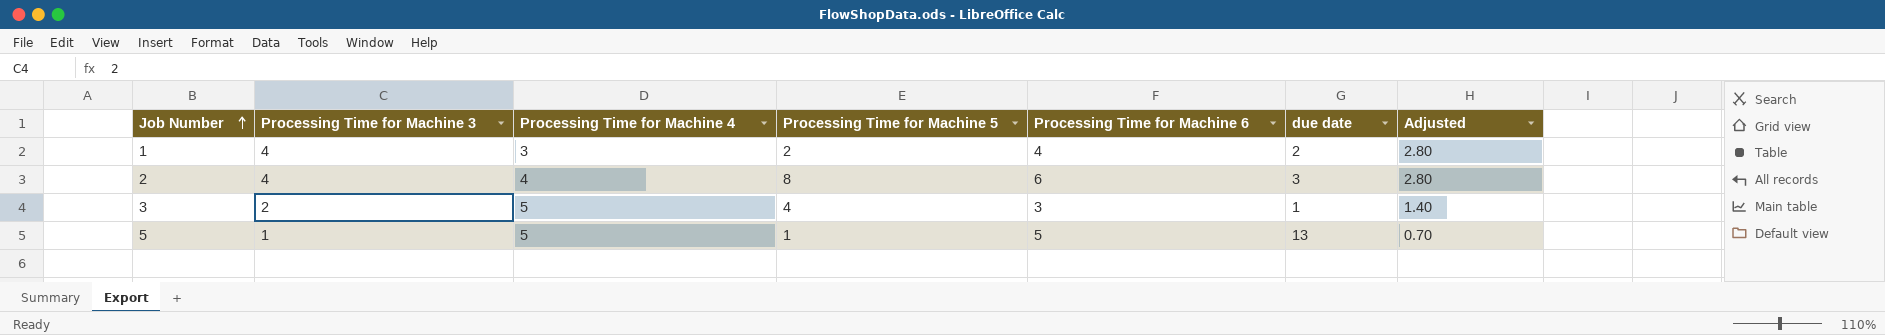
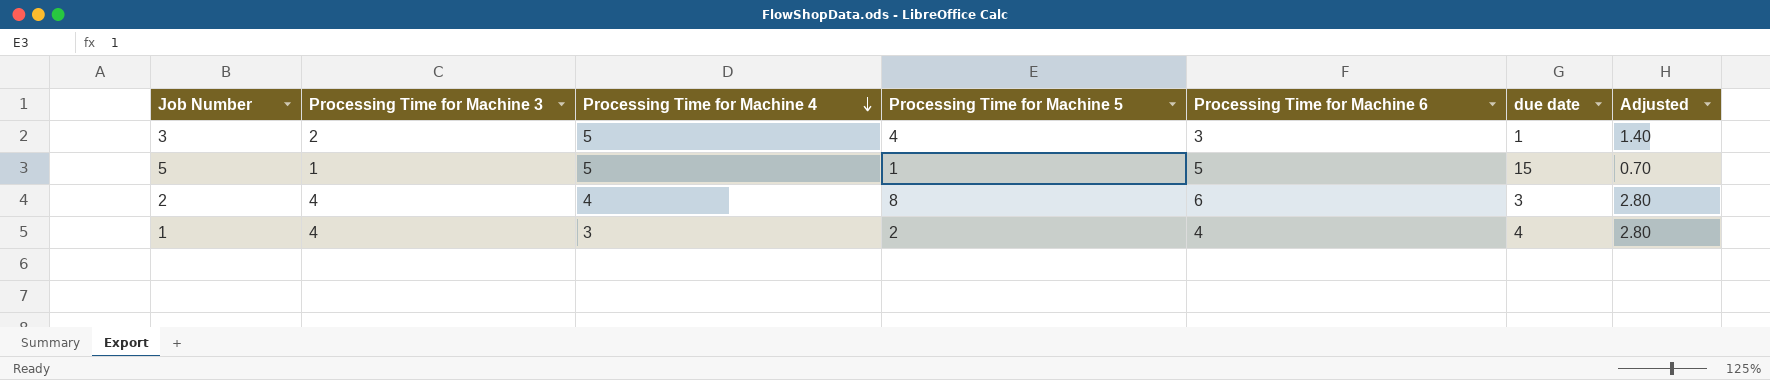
row order: Job Number ascending -> Processing Time for Machine 4 descending
5 | due date: 13 -> 15
1 | due date: 2 -> 4

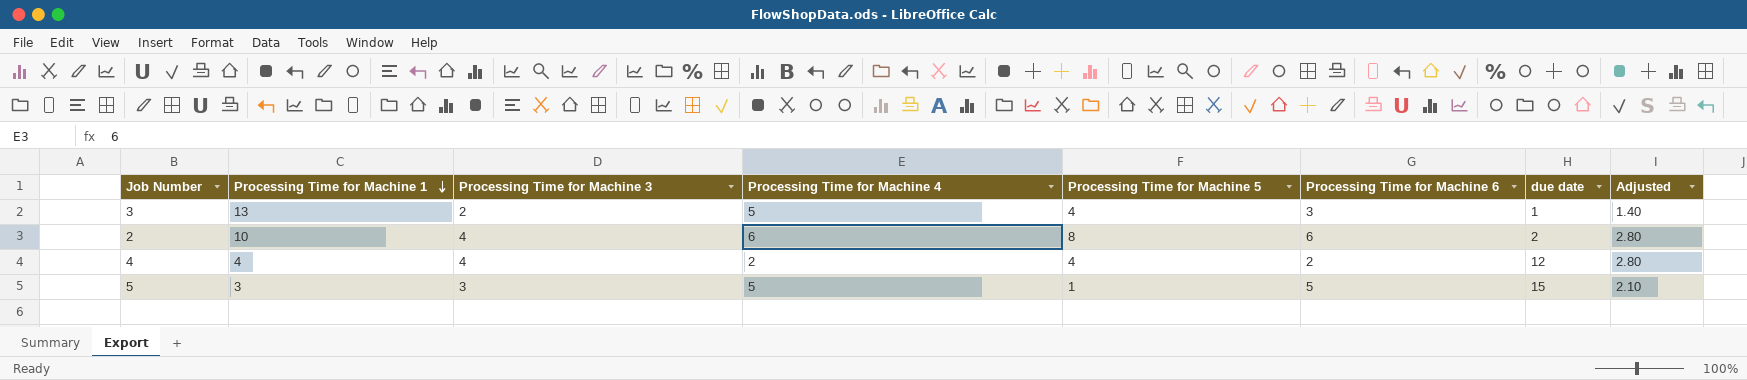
row order: Processing Time for Machine 4 descending -> Processing Time for Machine 1 descending
column Processing Time for Machine 1 | position: none -> 2
row 1: 4 | 3 | 2 | 4 | 4 | 2.80 -> none
2 | Processing Time for Machine 4: 4 -> 6
2 | due date: 3 -> 2
row 4: none -> 4 | 4 | 2 | 4 | 2 | 12 | 2.80
5 | Processing Time for Machine 3: 1 -> 3
5 | Adjusted: 0.70 -> 2.10

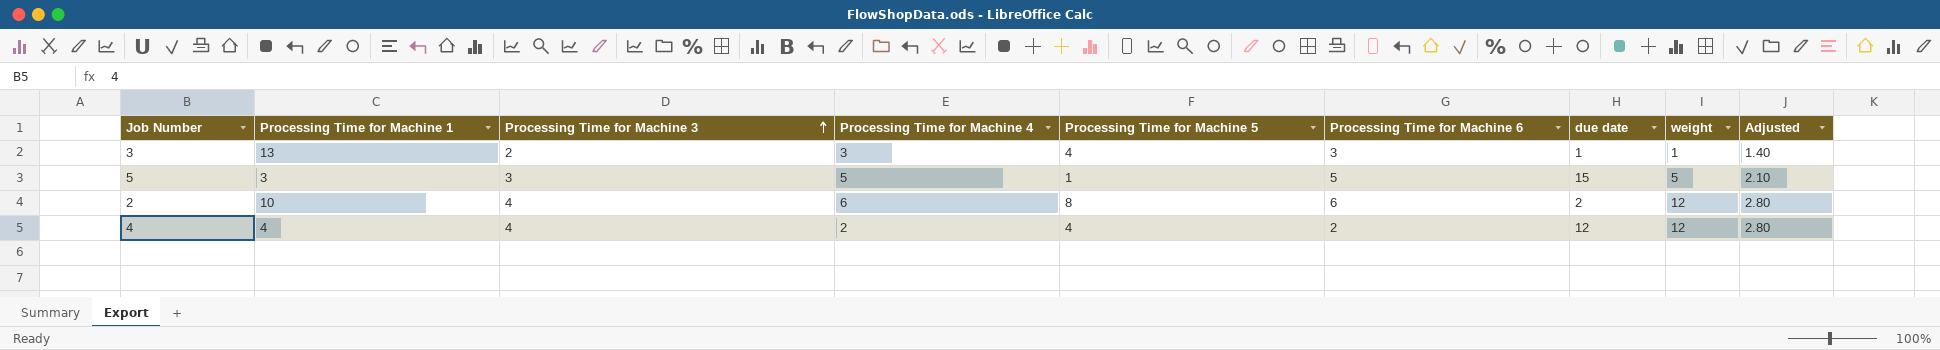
row order: Processing Time for Machine 1 descending -> Processing Time for Machine 3 ascending
column weight | position: none -> 8
3 | Processing Time for Machine 4: 5 -> 3

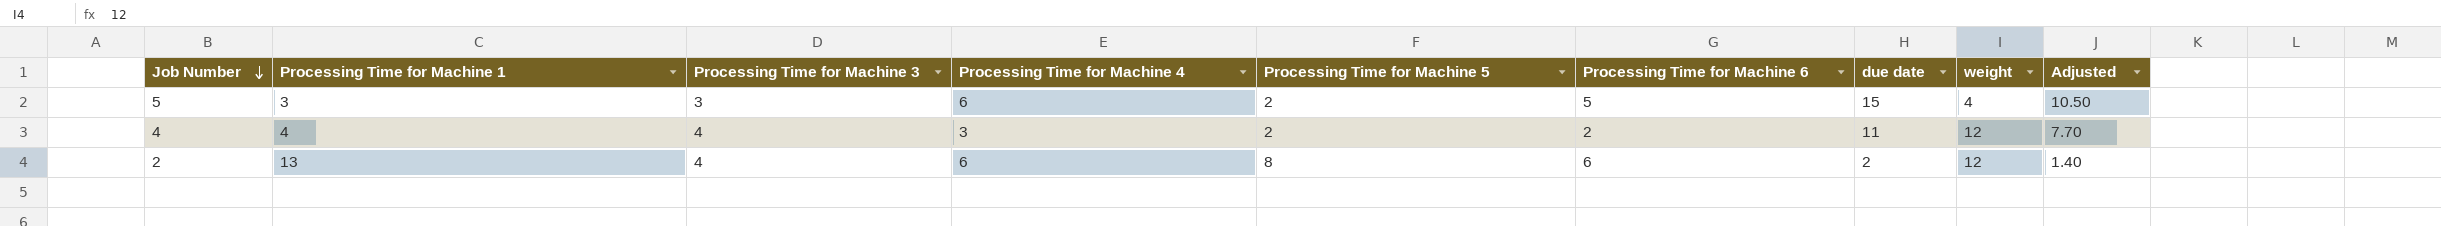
row order: Processing Time for Machine 3 ascending -> Job Number descending
column Adjusted | formula: [Processing Time for Machine 3] * 0.7 -> [due date] * 0.7
row 3: 13 | 2 | 3 | 4 | 3 | 1 | 1 | 1.40 -> none
5 | Processing Time for Machine 4: 5 -> 6
5 | Processing Time for Machine 5: 1 -> 2
5 | weight: 5 -> 4
4 | Processing Time for Machine 4: 2 -> 3
4 | Processing Time for Machine 5: 4 -> 2
4 | due date: 12 -> 11
2 | Processing Time for Machine 1: 10 -> 13

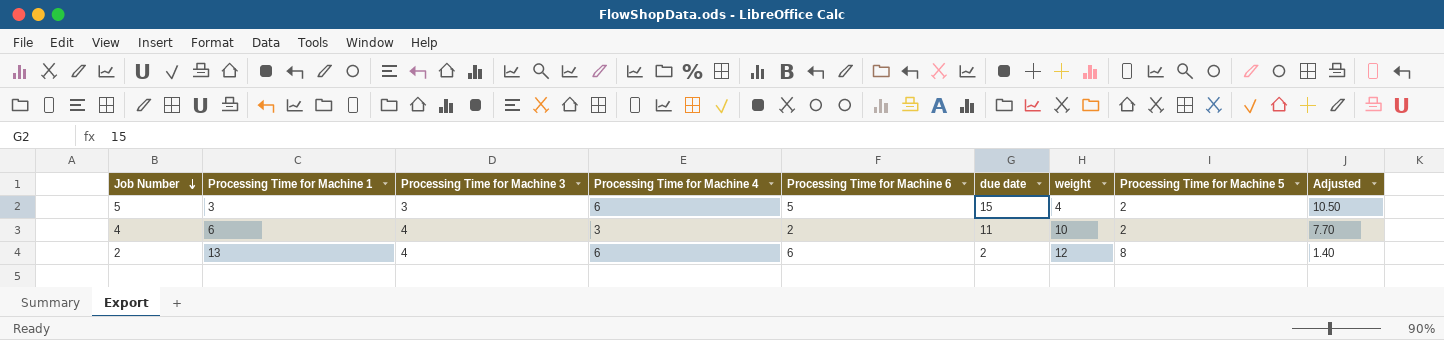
column Processing Time for Machine 5 | position: 5 -> 8
4 | Processing Time for Machine 1: 4 -> 6
4 | weight: 12 -> 10

